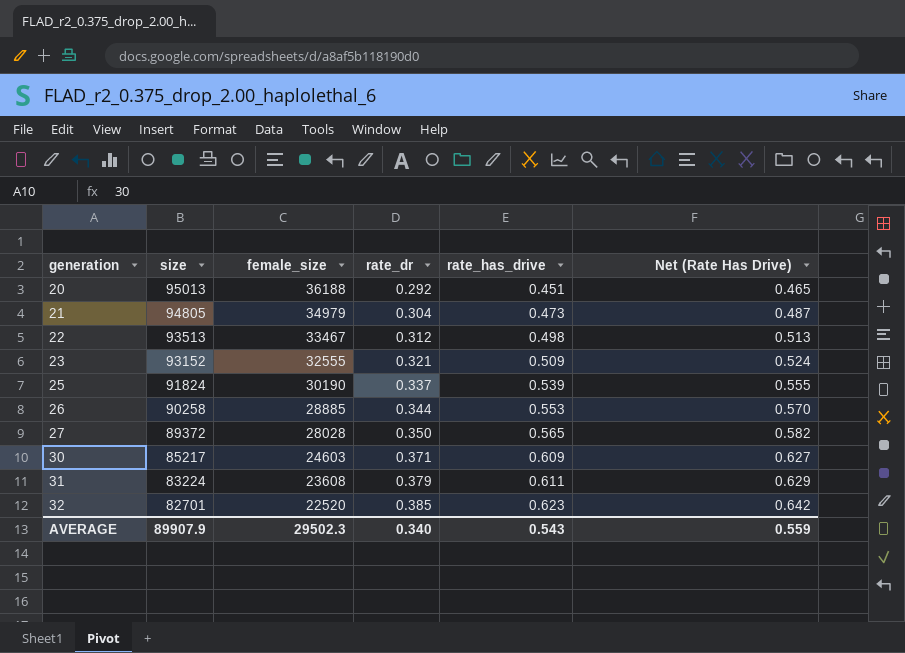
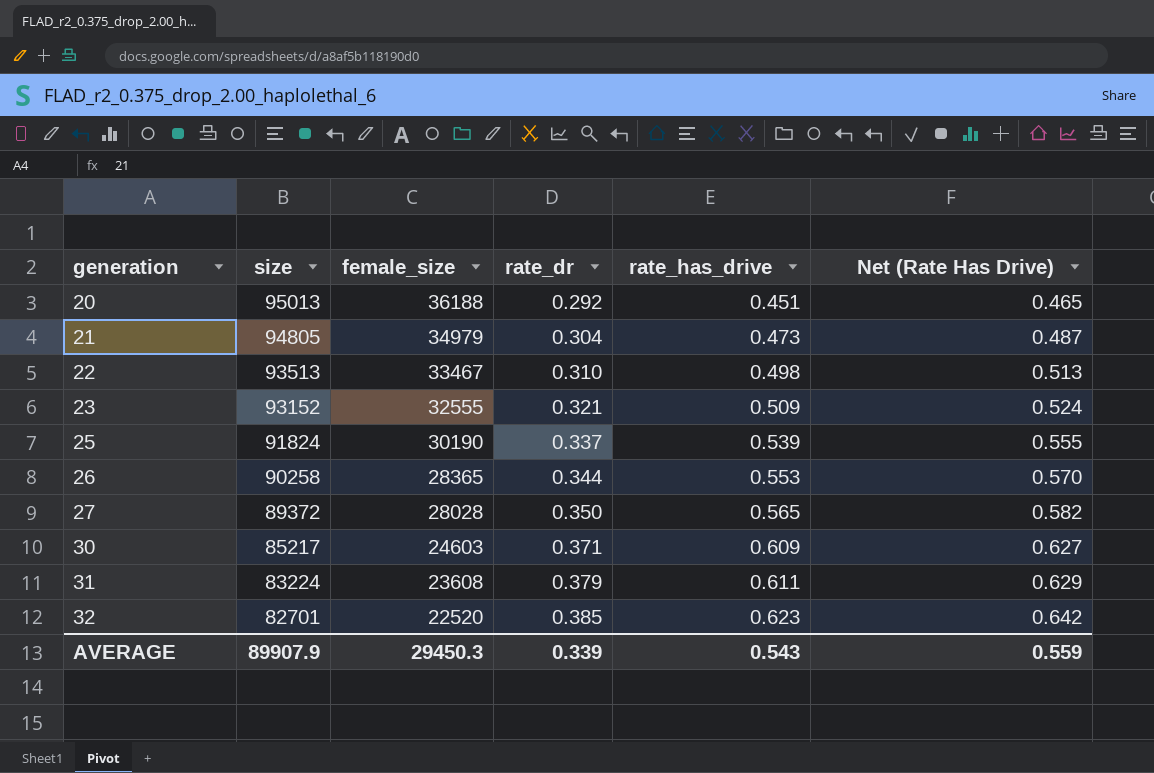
22 | rate_dr: 0.312 -> 0.310
26 | female_size: 28885 -> 28365
AVERAGE | female_size: 29502.3 -> 29450.3
AVERAGE | rate_dr: 0.340 -> 0.339

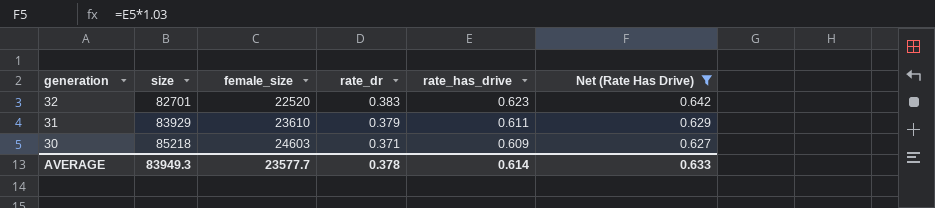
filter: none -> Net (Rate Has Drive) >= 0.627
row order: generation ascending -> generation descending
32 | rate_dr: 0.385 -> 0.383
31 | size: 83224 -> 83929
31 | female_size: 23608 -> 23610
30 | size: 85217 -> 85218
AVERAGE | size: 89907.9 -> 83949.3
AVERAGE | female_size: 29450.3 -> 23577.7
AVERAGE | rate_dr: 0.339 -> 0.378
AVERAGE | rate_has_drive: 0.543 -> 0.614
AVERAGE | Net (Rate Has Drive): 0.559 -> 0.633

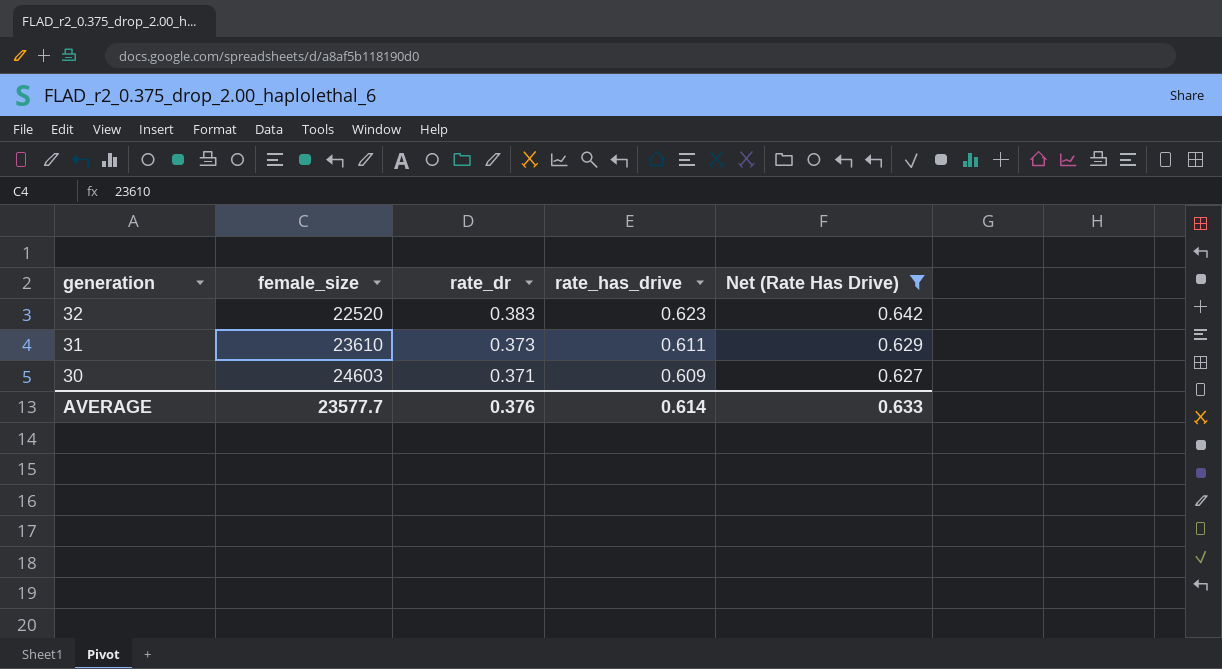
column size | position: 2 -> none
31 | rate_dr: 0.379 -> 0.373
AVERAGE | rate_dr: 0.378 -> 0.376

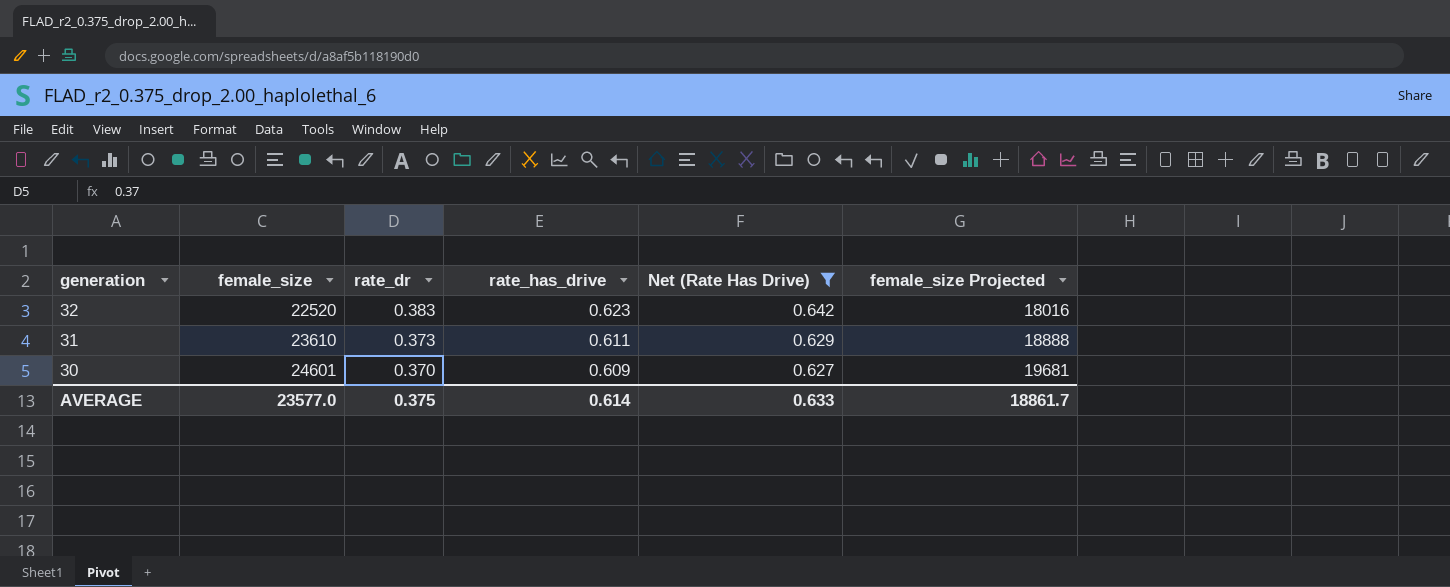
column female_size Projected | formula: none -> [female_size] * 0.8
30 | female_size: 24603 -> 24601
30 | rate_dr: 0.371 -> 0.370
AVERAGE | female_size: 23577.7 -> 23577.0
AVERAGE | rate_dr: 0.376 -> 0.375

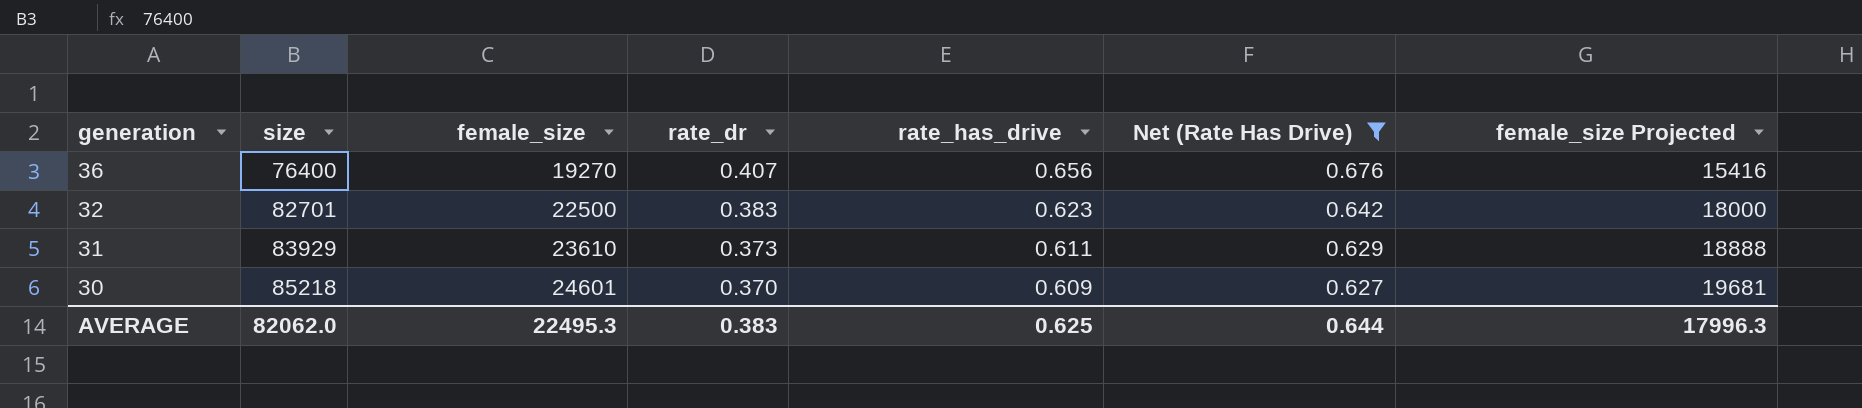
column size | position: none -> 2
row 36: none -> 76400 | 19270 | 0.407 | 0.656 | 0.676 | 15416
32 | female_size: 22520 -> 22500
32 | female_size Projected: 18016 -> 18000
AVERAGE | female_size: 23577.0 -> 22495.3
AVERAGE | rate_dr: 0.375 -> 0.383
AVERAGE | rate_has_drive: 0.614 -> 0.625
AVERAGE | Net (Rate Has Drive): 0.633 -> 0.644
AVERAGE | female_size Projected: 18861.7 -> 17996.3

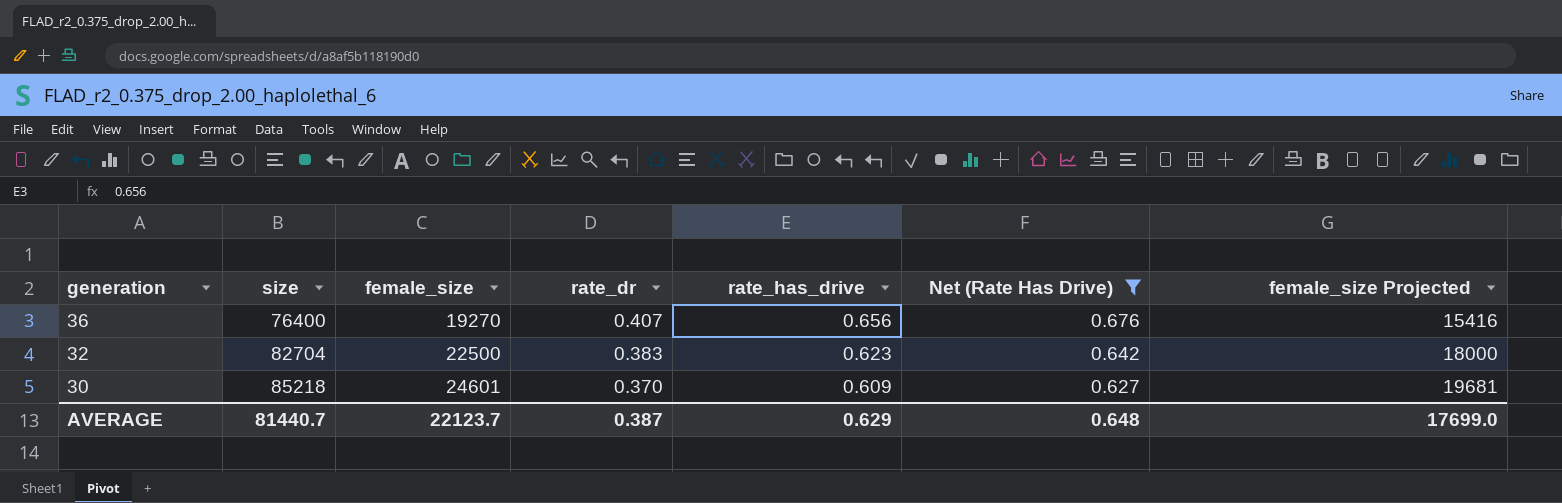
row 31: 83929 | 23610 | 0.373 | 0.611 | 0.629 | 18888 -> none
32 | size: 82701 -> 82704
AVERAGE | size: 82062.0 -> 81440.7
AVERAGE | female_size: 22495.3 -> 22123.7
AVERAGE | rate_dr: 0.383 -> 0.387
AVERAGE | rate_has_drive: 0.625 -> 0.629
AVERAGE | Net (Rate Has Drive): 0.644 -> 0.648
AVERAGE | female_size Projected: 17996.3 -> 17699.0

